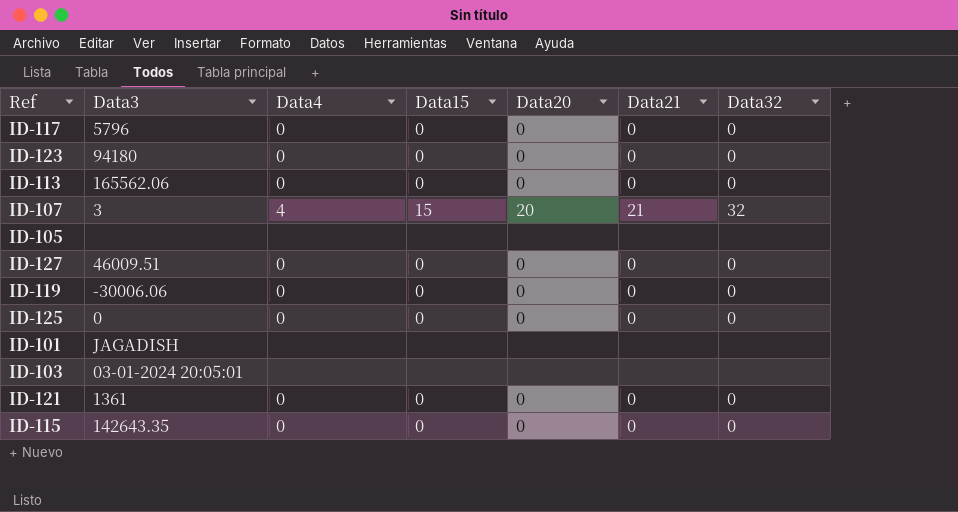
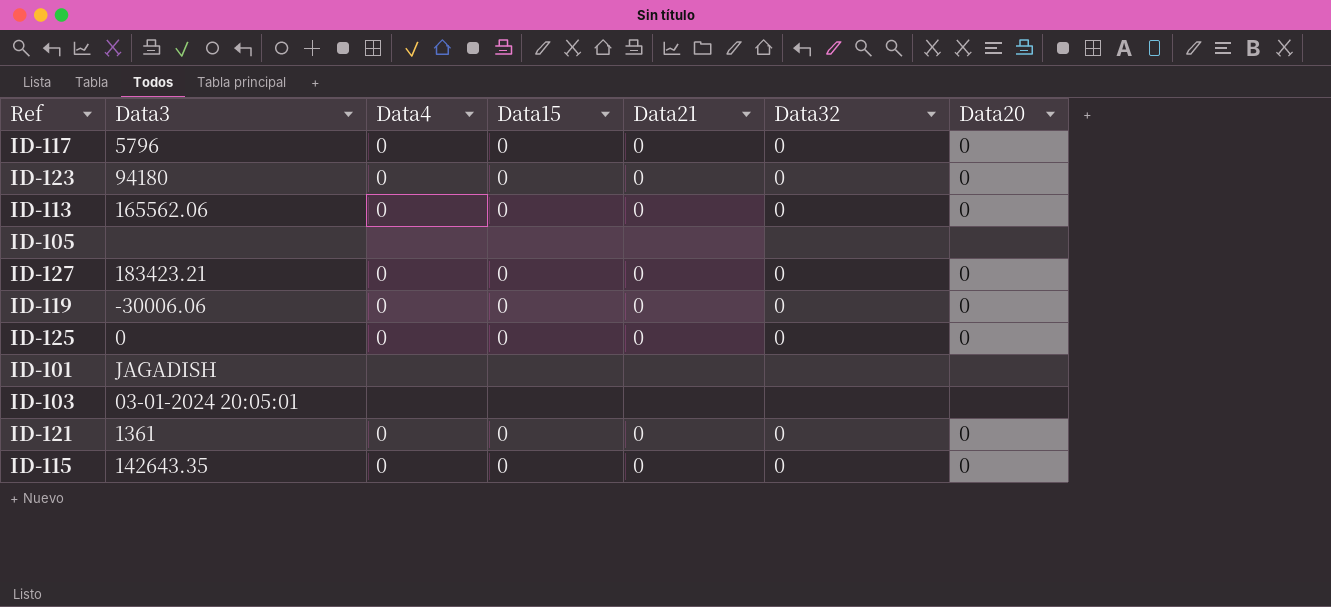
column Data20 | position: 5 -> 7
row ID-107: 3 | 4 | 15 | 20 | 21 | 32 -> none
ID-127 | Data3: 46009.51 -> 183423.21

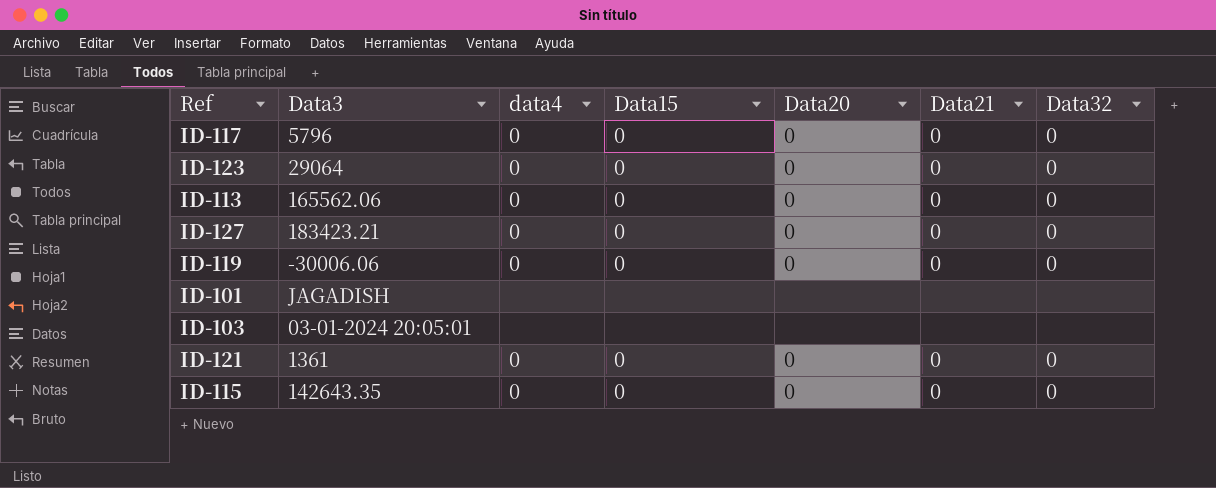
column name: Data4 -> data4
column Data20 | position: 7 -> 5
row ID-105: none | none | none | none | none | none -> none
row ID-125: 0 | 0 | 0 | 0 | 0 | 0 -> none
ID-123 | Data3: 94180 -> 29064

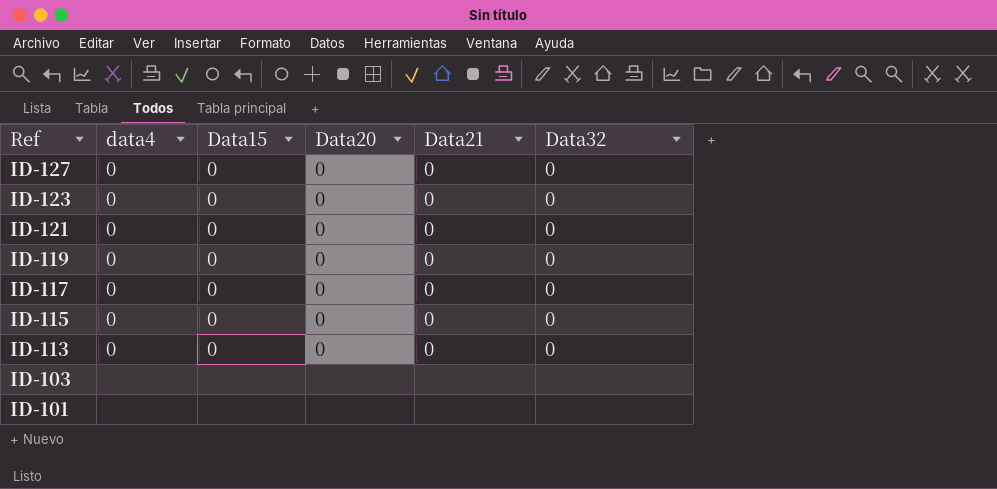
row order: none -> Ref descending
column Data3 | position: 2 -> none

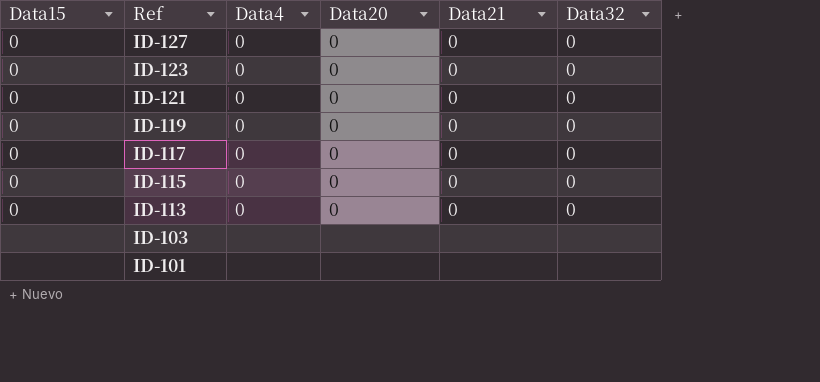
column Data15 | position: 3 -> 1
column name: data4 -> Data4

